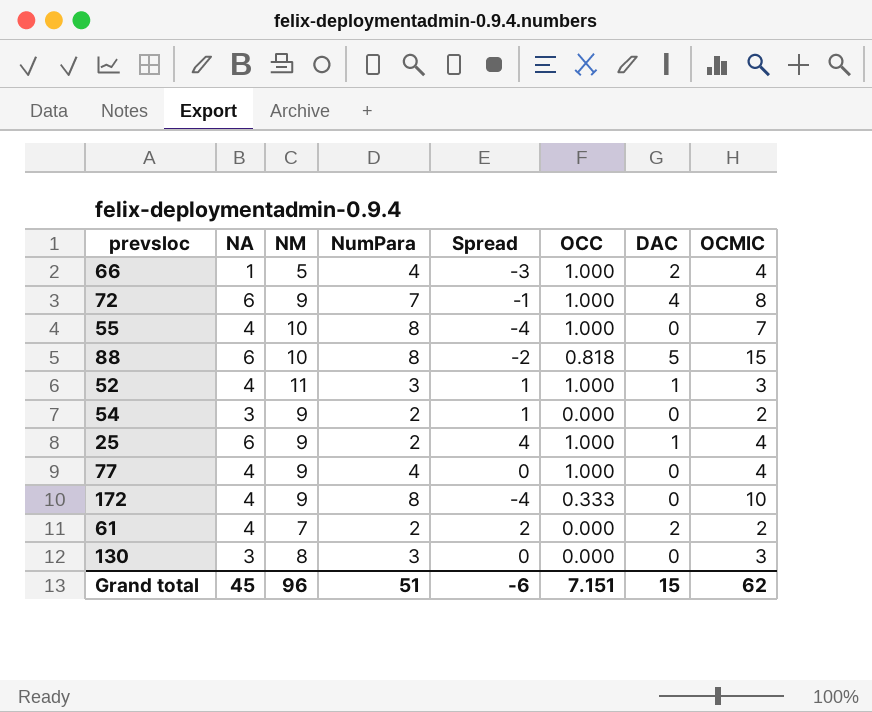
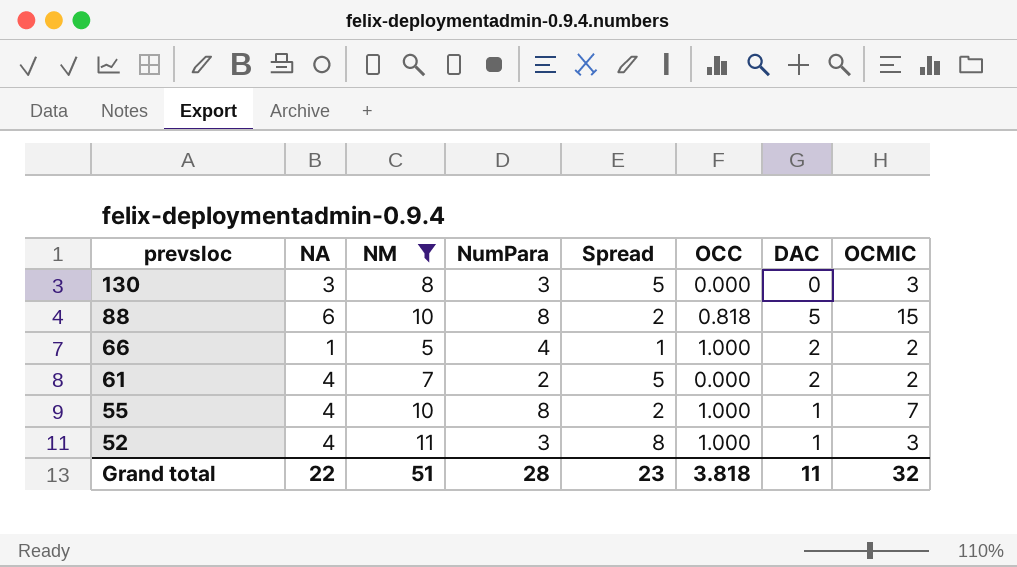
filter: none -> NM != 9
row order: none -> prevsloc descending
column Spread | formula: [NA] - [NumPara] -> [NM] - [NumPara]
66 | OCMIC: 4 -> 2
55 | DAC: 0 -> 1
Grand total | NA: 45 -> 22
Grand total | NM: 96 -> 51
Grand total | NumPara: 51 -> 28
Grand total | Spread: -6 -> 23
Grand total | OCC: 7.151 -> 3.818
Grand total | DAC: 15 -> 11
Grand total | OCMIC: 62 -> 32

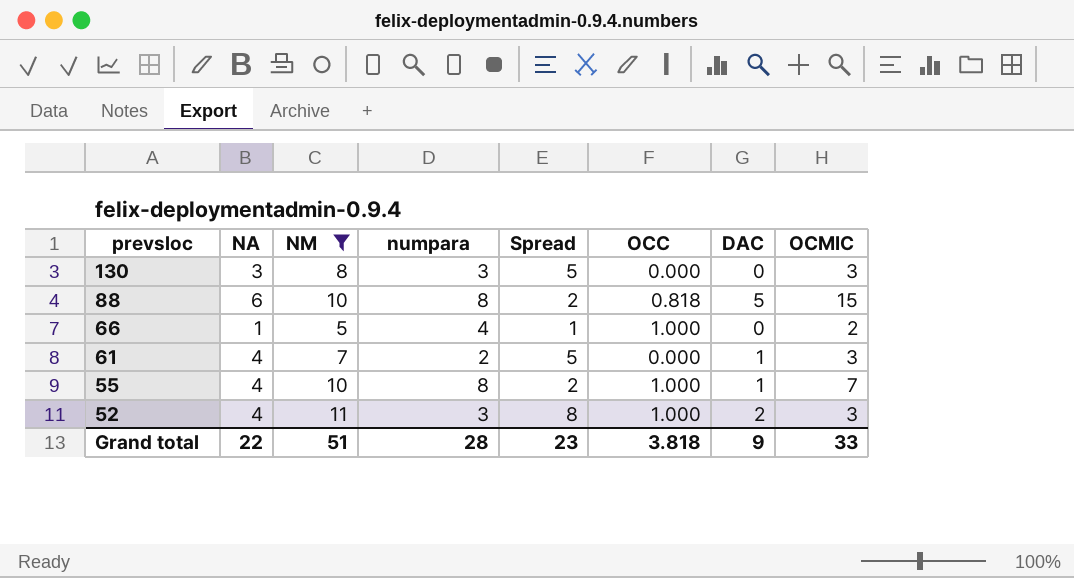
column name: NumPara -> numpara
66 | DAC: 2 -> 0
61 | DAC: 2 -> 1
61 | OCMIC: 2 -> 3
52 | DAC: 1 -> 2
Grand total | DAC: 11 -> 9
Grand total | OCMIC: 32 -> 33

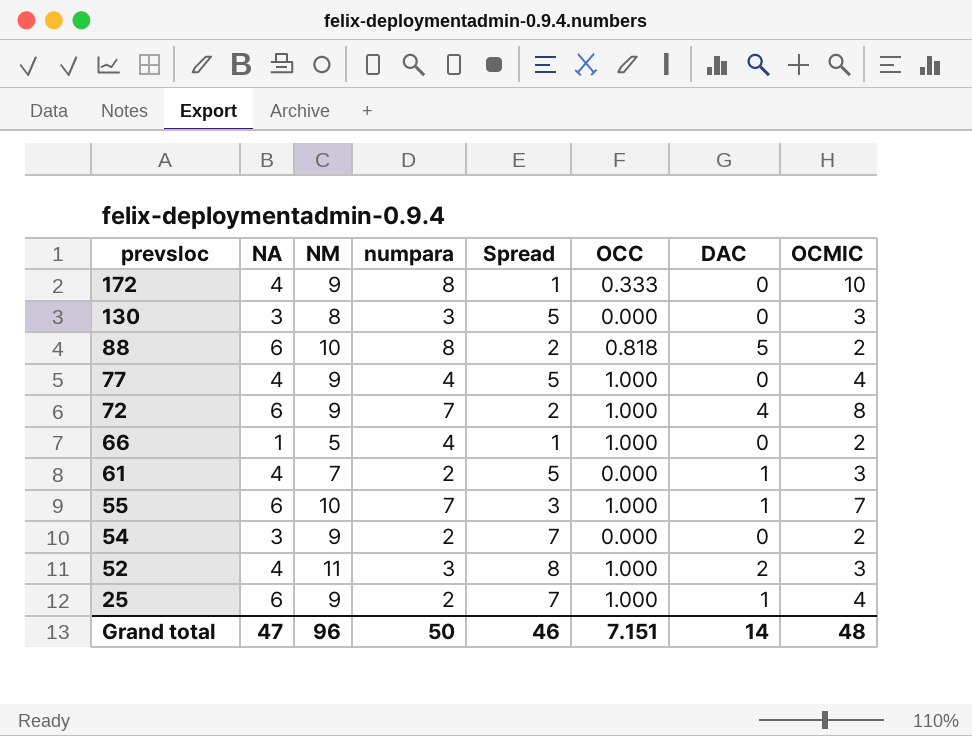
filter: NM != 9 -> none
88 | OCMIC: 15 -> 2
55 | NA: 4 -> 6
55 | numpara: 8 -> 7
55 | Spread: 2 -> 3
Grand total | NA: 22 -> 47
Grand total | NM: 51 -> 96
Grand total | numpara: 28 -> 50
Grand total | Spread: 23 -> 46
Grand total | OCC: 3.818 -> 7.151
Grand total | DAC: 9 -> 14
Grand total | OCMIC: 33 -> 48

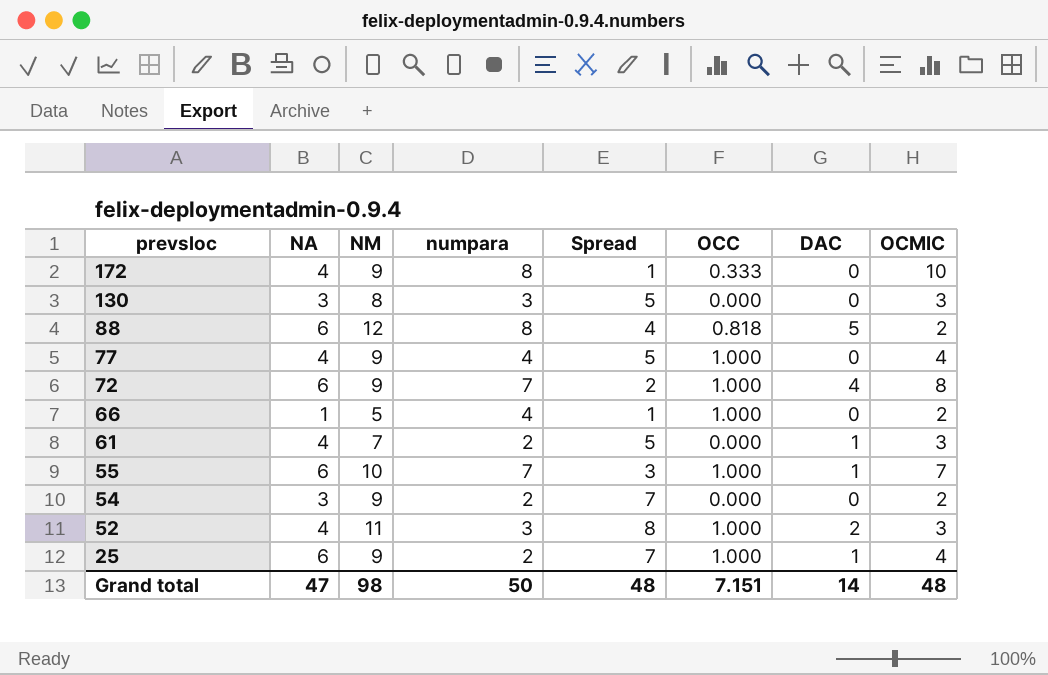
88 | NM: 10 -> 12
88 | Spread: 2 -> 4
Grand total | NM: 96 -> 98
Grand total | Spread: 46 -> 48

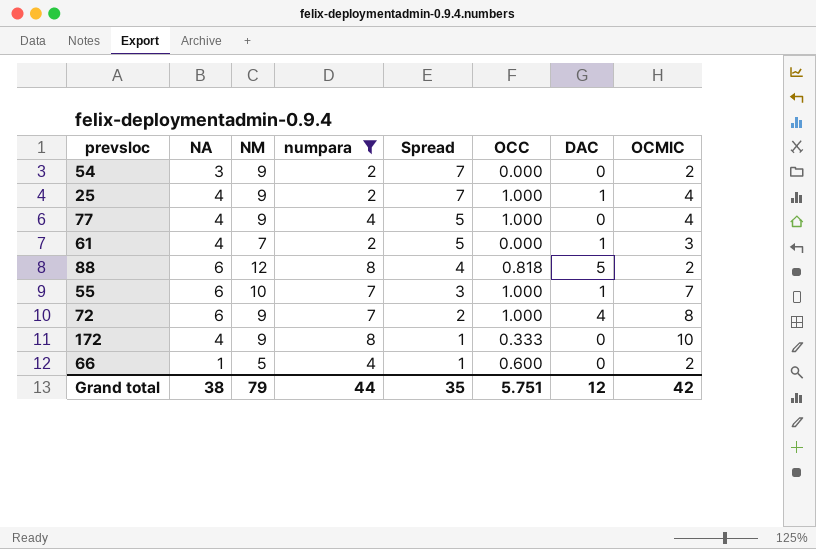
filter: none -> numpara != 3
row order: prevsloc descending -> Spread descending
25 | NA: 6 -> 4
66 | OCC: 1.000 -> 0.600
Grand total | NA: 47 -> 38
Grand total | NM: 98 -> 79
Grand total | numpara: 50 -> 44
Grand total | Spread: 48 -> 35
Grand total | OCC: 7.151 -> 5.751
Grand total | DAC: 14 -> 12
Grand total | OCMIC: 48 -> 42

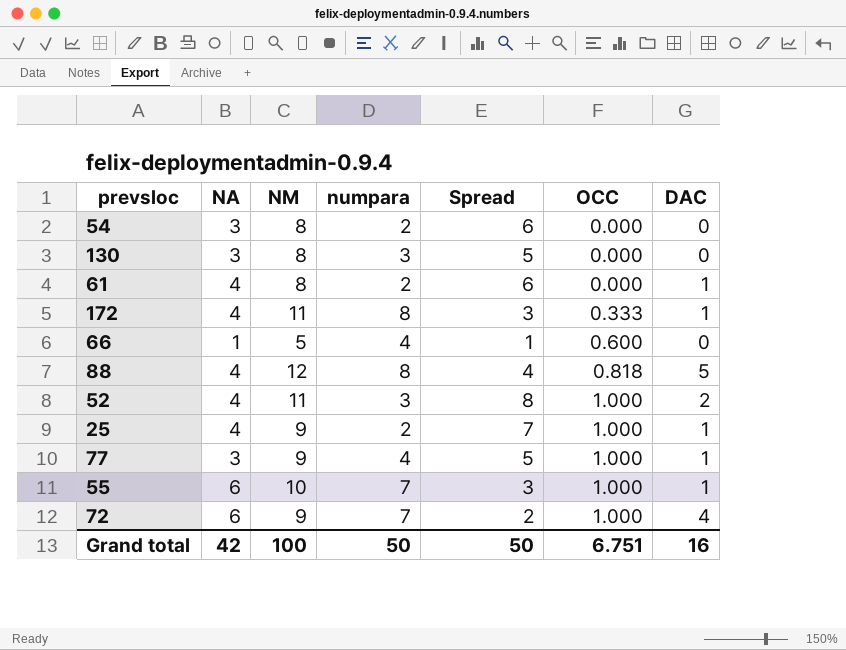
filter: numpara != 3 -> none
row order: Spread descending -> OCC ascending
column OCMIC | position: 8 -> none
54 | NM: 9 -> 8
54 | Spread: 7 -> 6
61 | NM: 7 -> 8
61 | Spread: 5 -> 6
172 | NM: 9 -> 11
172 | Spread: 1 -> 3
172 | DAC: 0 -> 1
88 | NA: 6 -> 4
77 | NA: 4 -> 3
77 | DAC: 0 -> 1
Grand total | NA: 38 -> 42
Grand total | NM: 79 -> 100
Grand total | numpara: 44 -> 50
Grand total | Spread: 35 -> 50
Grand total | OCC: 5.751 -> 6.751
Grand total | DAC: 12 -> 16

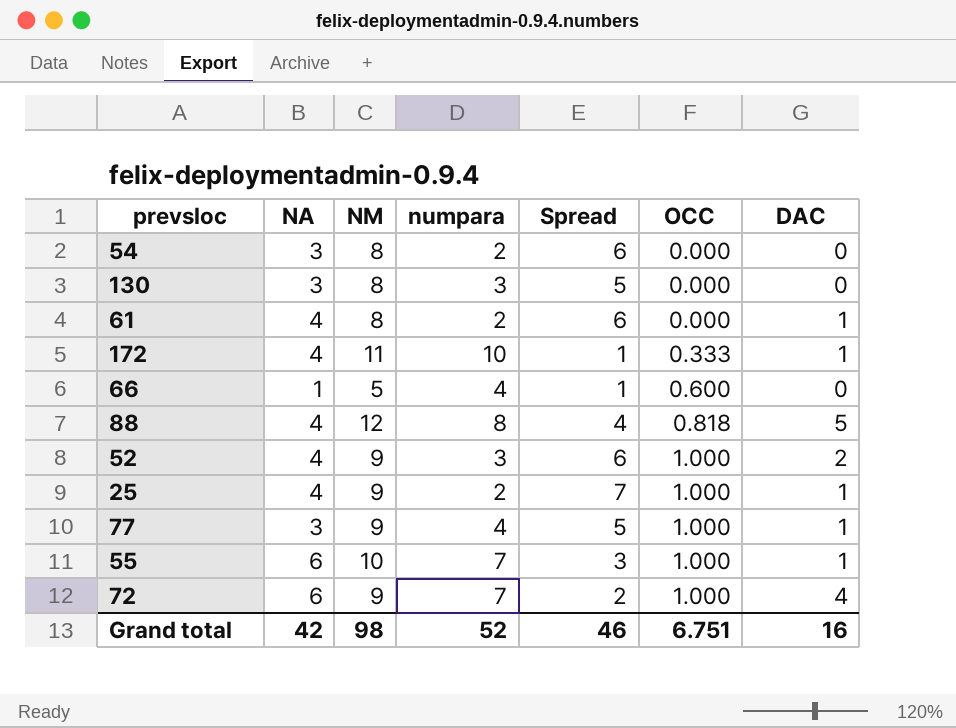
172 | numpara: 8 -> 10
172 | Spread: 3 -> 1
52 | NM: 11 -> 9
52 | Spread: 8 -> 6
Grand total | NM: 100 -> 98
Grand total | numpara: 50 -> 52
Grand total | Spread: 50 -> 46

